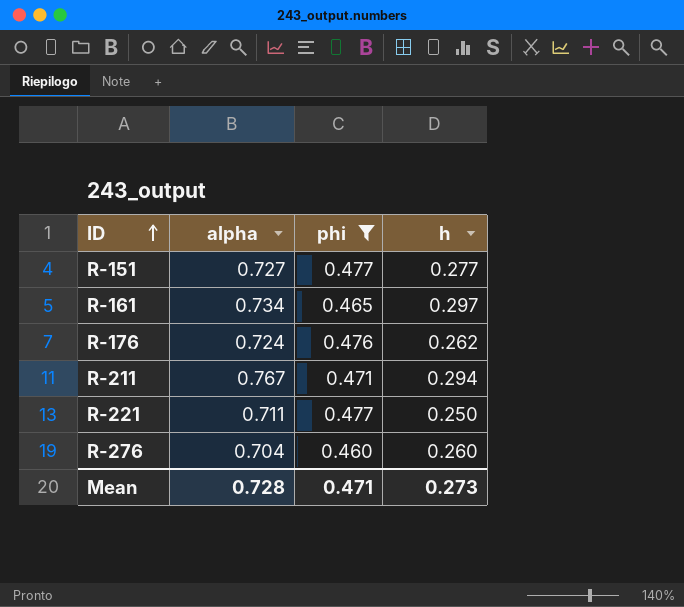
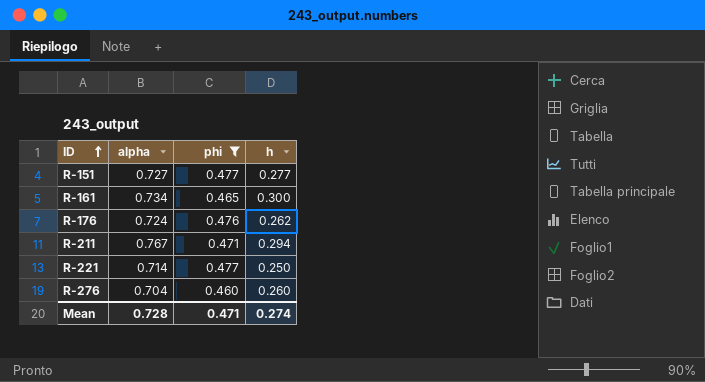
R-161 | h: 0.297 -> 0.300
R-221 | alpha: 0.711 -> 0.714
Mean | h: 0.273 -> 0.274

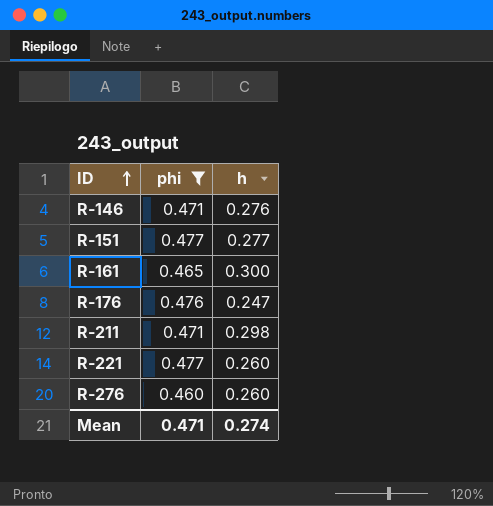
column alpha | position: 2 -> none
row R-146: none -> 0.471 | 0.276
R-176 | h: 0.262 -> 0.247
R-211 | h: 0.294 -> 0.298
R-221 | h: 0.250 -> 0.260

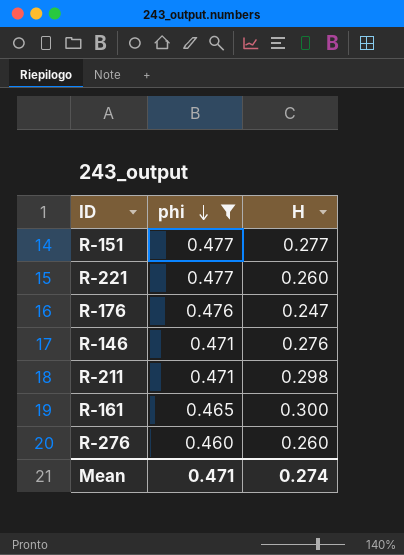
row order: ID ascending -> phi descending
column name: h -> H

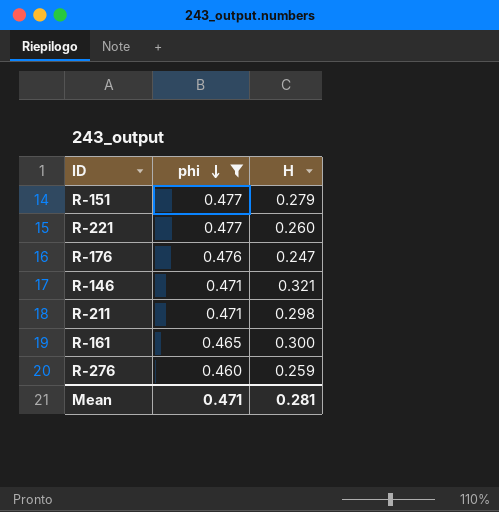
R-151 | H: 0.277 -> 0.279
R-146 | H: 0.276 -> 0.321
R-276 | H: 0.260 -> 0.259
Mean | H: 0.274 -> 0.281

